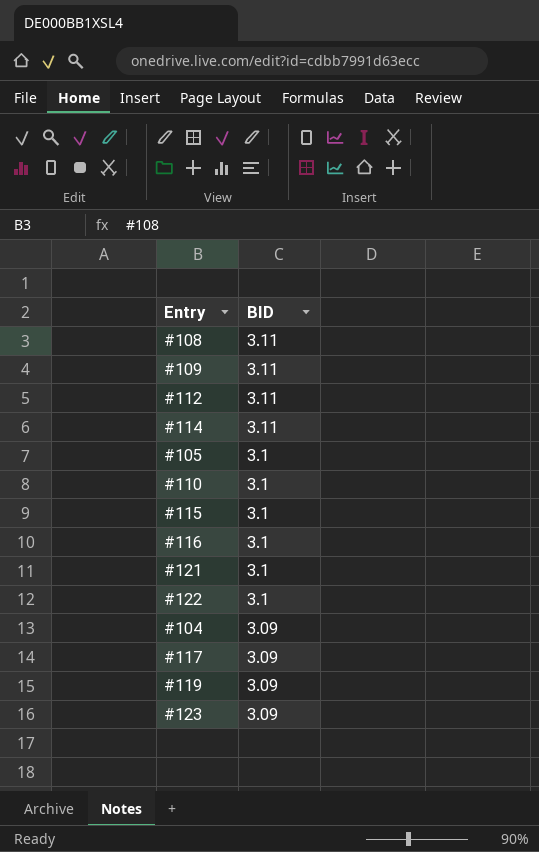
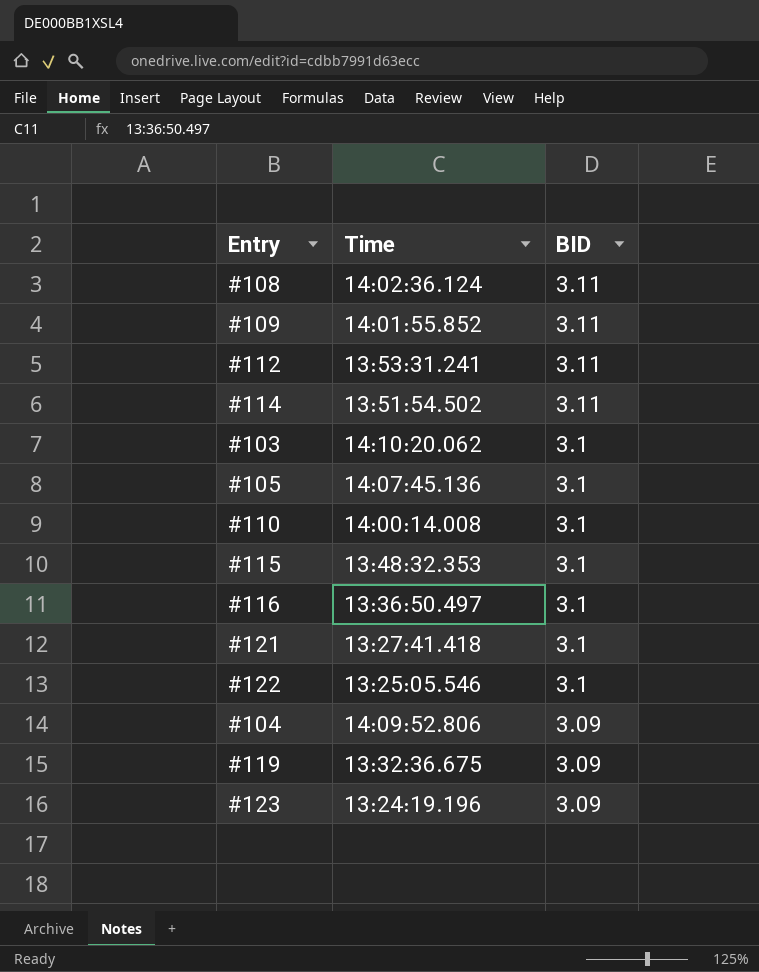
column Time | position: none -> 2
row #117: 3.09 -> none
row #103: none -> 14:10:20.062 | 3.1

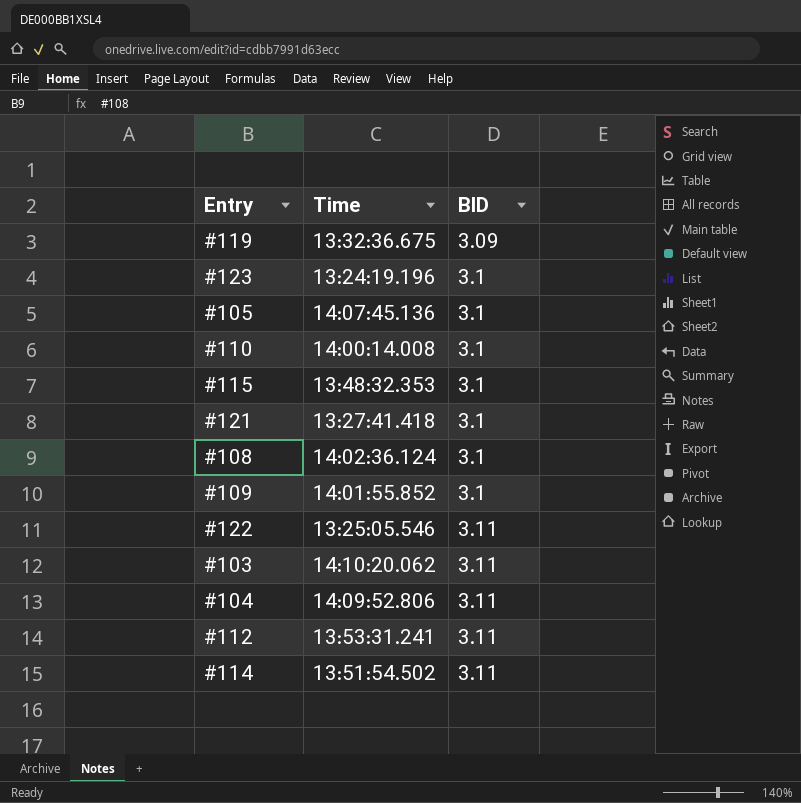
row order: BID descending -> BID ascending
row #116: 13:36:50.497 | 3.1 -> none
#123 | BID: 3.09 -> 3.1
#108 | BID: 3.11 -> 3.1
#109 | BID: 3.11 -> 3.1
#122 | BID: 3.1 -> 3.11
#103 | BID: 3.1 -> 3.11
#104 | BID: 3.09 -> 3.11

